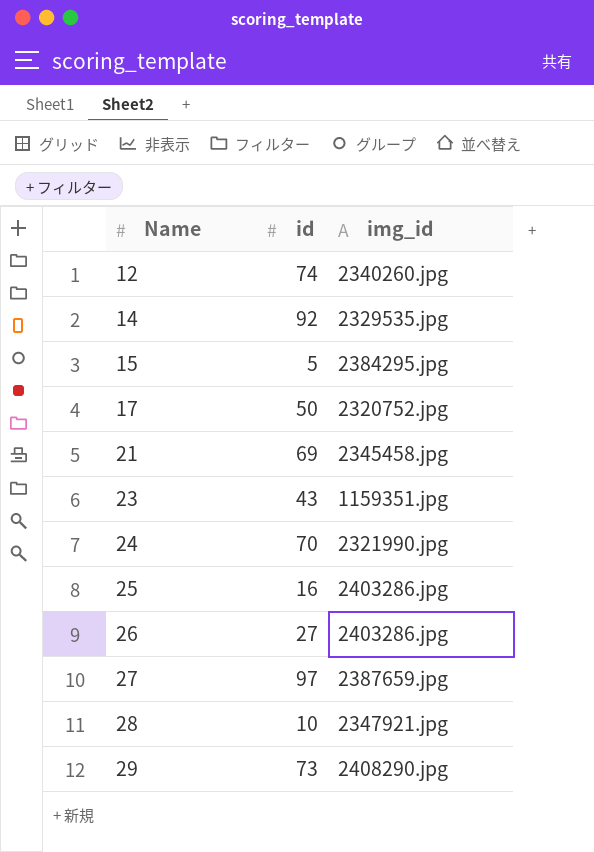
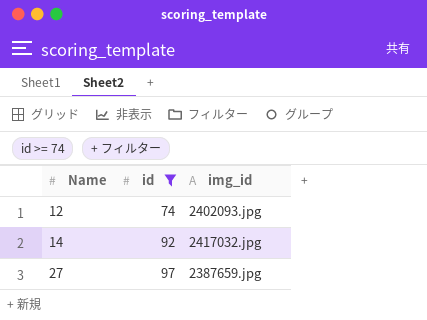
filter: none -> id >= 74
12 | img_id: 2340260.jpg -> 2402093.jpg
14 | img_id: 2329535.jpg -> 2417032.jpg

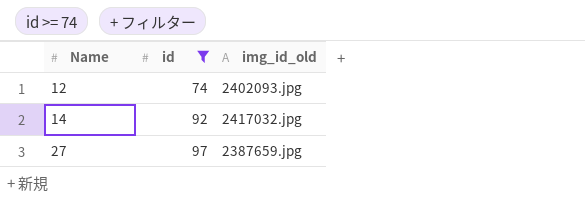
column name: img_id -> img_id_old

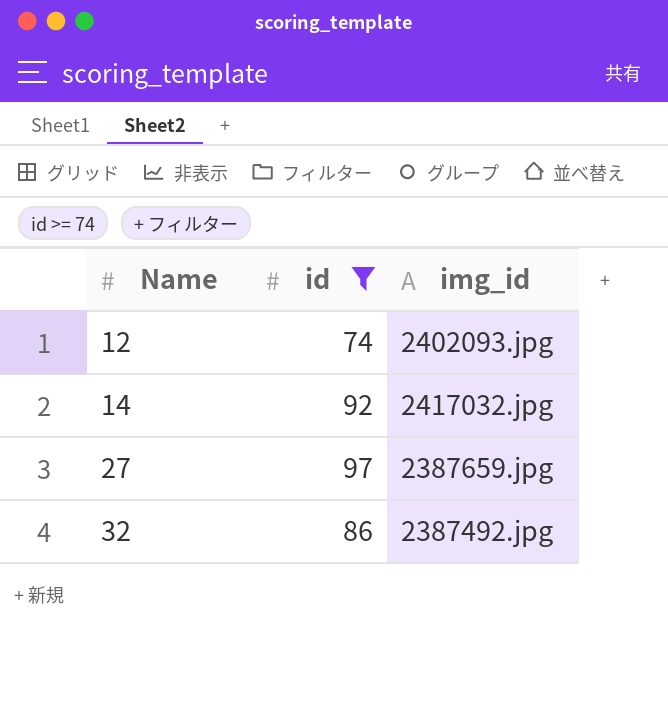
column name: img_id_old -> img_id
row 32: none -> 86 | 2387492.jpg

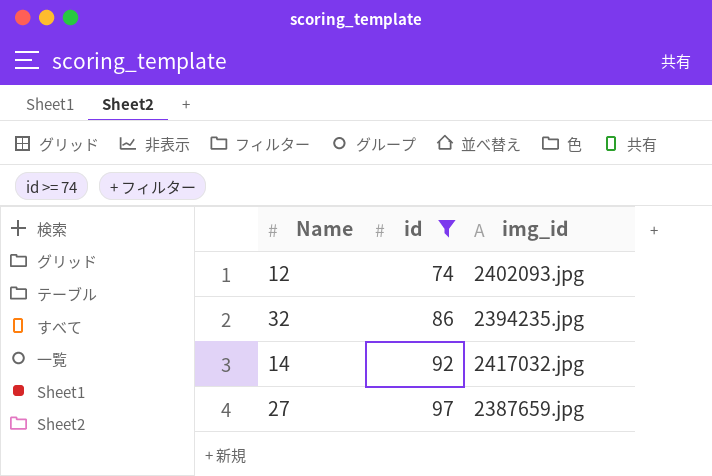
row order: Name ascending -> id ascending
32 | img_id: 2387492.jpg -> 2394235.jpg

